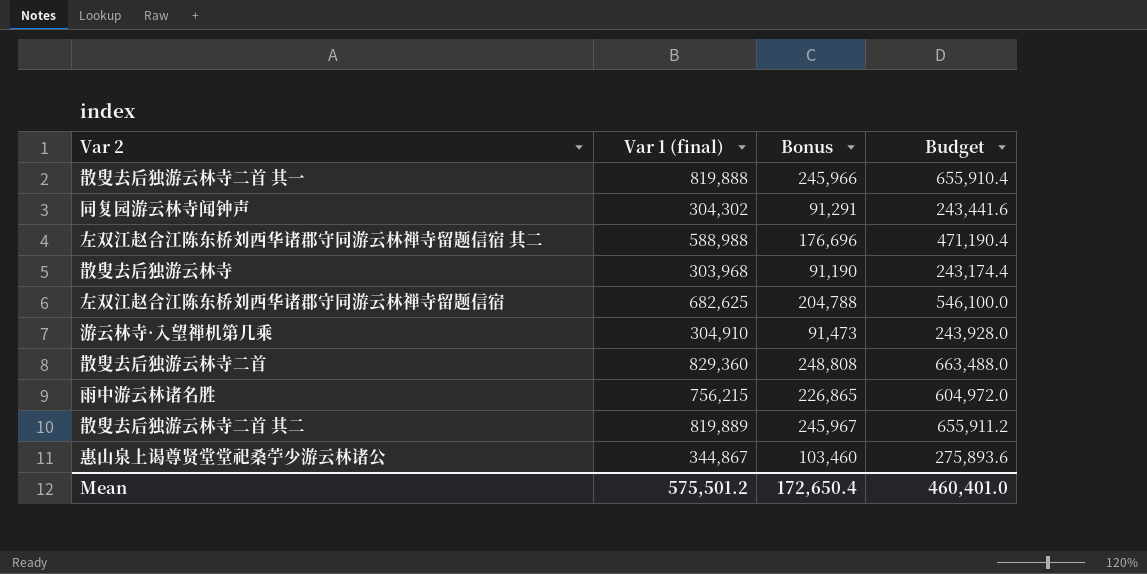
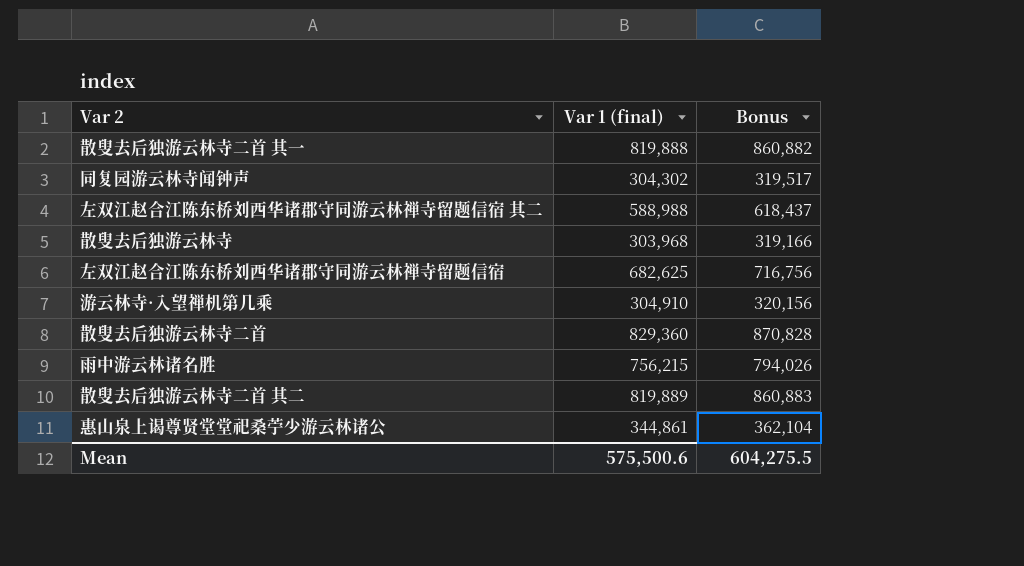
column Budget | formula: [Var 1 (final)] * 0.8 -> none
column Bonus | formula: [Var 1 (final)] * 0.3 -> [Var 1 (final)] * 1.05
惠山泉上谒尊贤堂堂祀桑苧少游云林诸公 | Var 1 (final): 344,867 -> 344,861
Mean | Var 1 (final): 575,501.2 -> 575,500.6
Mean | Bonus: 172,650.4 -> 604,275.5

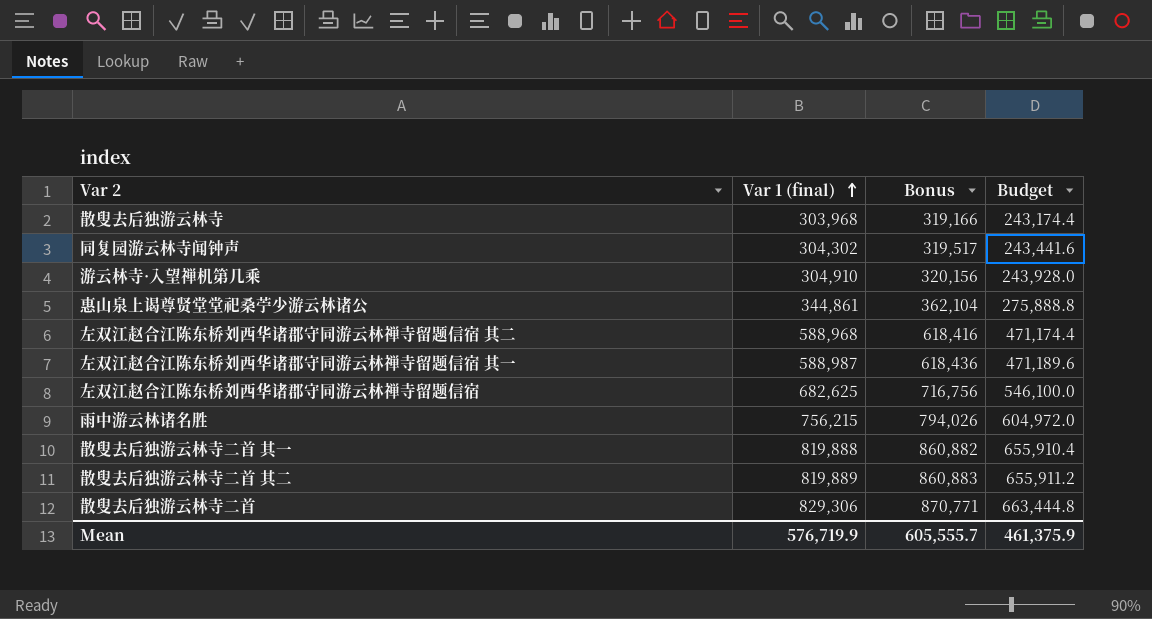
row order: none -> Var 1 (final) ascending
column Budget | formula: none -> [Var 1 (final)] * 0.8
左双江赵合江陈东桥刘西华诸郡守同游云林禅寺留题信宿 其二 | Var 1 (final): 588,988 -> 588,968
左双江赵合江陈东桥刘西华诸郡守同游云林禅寺留题信宿 其二 | Bonus: 618,437 -> 618,416
row 左双江赵合江陈东桥刘西华诸郡守同游云林禅寺留题信宿 其一: none -> 588,987 | 618,436 | 471,189.6
散叟去后独游云林寺二首 | Var 1 (final): 829,360 -> 829,306
散叟去后独游云林寺二首 | Bonus: 870,828 -> 870,771
Mean | Var 1 (final): 575,500.6 -> 576,719.9
Mean | Bonus: 604,275.5 -> 605,555.7

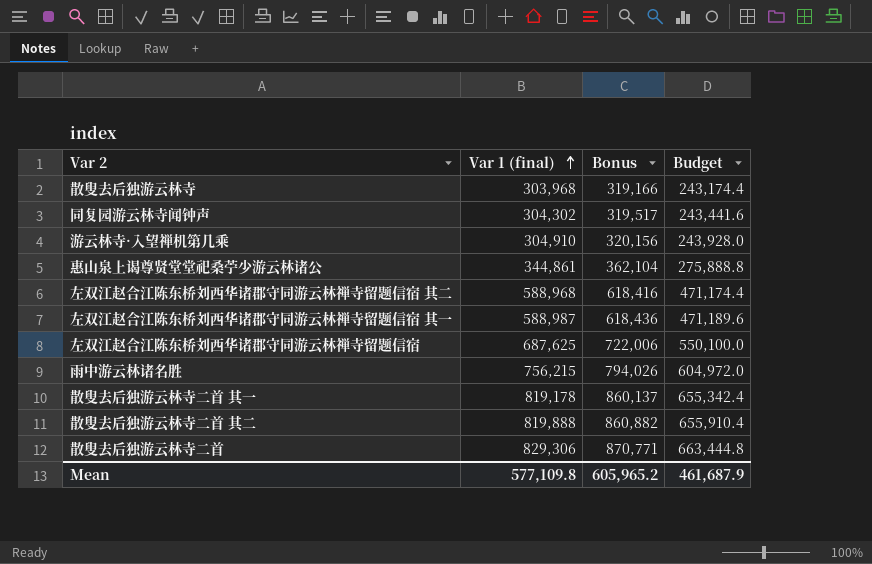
左双江赵合江陈东桥刘西华诸郡守同游云林禅寺留题信宿 | Var 1 (final): 682,625 -> 687,625
左双江赵合江陈东桥刘西华诸郡守同游云林禅寺留题信宿 | Bonus: 716,756 -> 722,006
左双江赵合江陈东桥刘西华诸郡守同游云林禅寺留题信宿 | Budget: 546,100.0 -> 550,100.0
散叟去后独游云林寺二首 其一 | Var 1 (final): 819,888 -> 819,178
散叟去后独游云林寺二首 其一 | Bonus: 860,882 -> 860,137
散叟去后独游云林寺二首 其一 | Budget: 655,910.4 -> 655,342.4
散叟去后独游云林寺二首 其二 | Var 1 (final): 819,889 -> 819,888
散叟去后独游云林寺二首 其二 | Bonus: 860,883 -> 860,882
散叟去后独游云林寺二首 其二 | Budget: 655,911.2 -> 655,910.4
Mean | Var 1 (final): 576,719.9 -> 577,109.8
Mean | Bonus: 605,555.7 -> 605,965.2
Mean | Budget: 461,375.9 -> 461,687.9

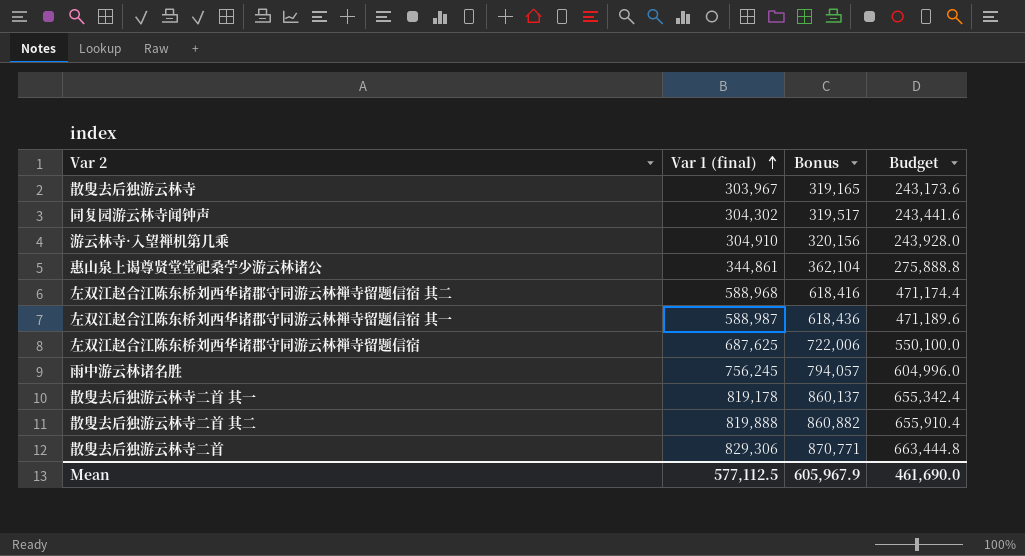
散叟去后独游云林寺 | Var 1 (final): 303,968 -> 303,967
散叟去后独游云林寺 | Bonus: 319,166 -> 319,165
散叟去后独游云林寺 | Budget: 243,174.4 -> 243,173.6
雨中游云林诸名胜 | Var 1 (final): 756,215 -> 756,245
雨中游云林诸名胜 | Bonus: 794,026 -> 794,057
雨中游云林诸名胜 | Budget: 604,972.0 -> 604,996.0
Mean | Var 1 (final): 577,109.8 -> 577,112.5
Mean | Bonus: 605,965.2 -> 605,967.9
Mean | Budget: 461,687.9 -> 461,690.0

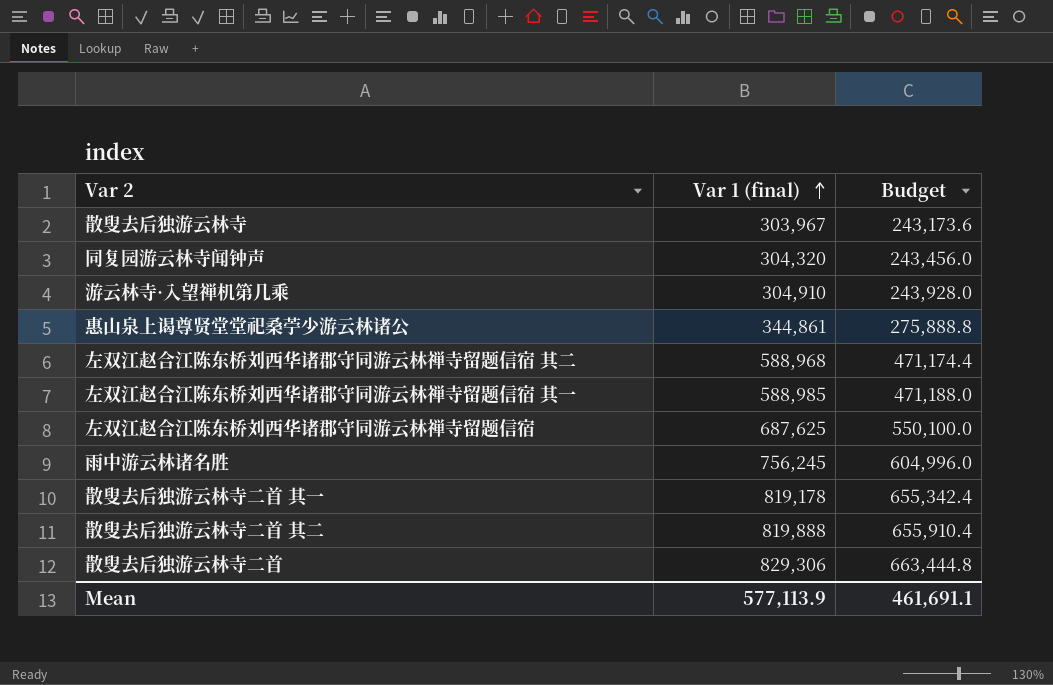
column Bonus | formula: [Var 1 (final)] * 1.05 -> none
同复园游云林寺闻钟声 | Var 1 (final): 304,302 -> 304,320
同复园游云林寺闻钟声 | Budget: 243,441.6 -> 243,456.0
左双江赵合江陈东桥刘西华诸郡守同游云林禅寺留题信宿 其一 | Var 1 (final): 588,987 -> 588,985
左双江赵合江陈东桥刘西华诸郡守同游云林禅寺留题信宿 其一 | Budget: 471,189.6 -> 471,188.0
Mean | Var 1 (final): 577,112.5 -> 577,113.9
Mean | Budget: 461,690.0 -> 461,691.1

